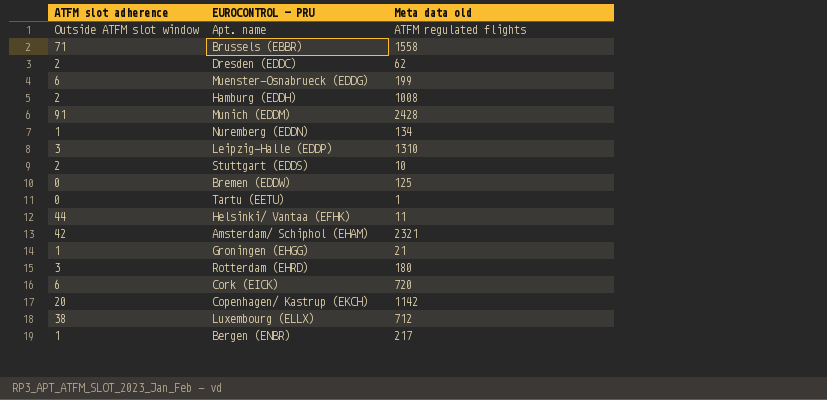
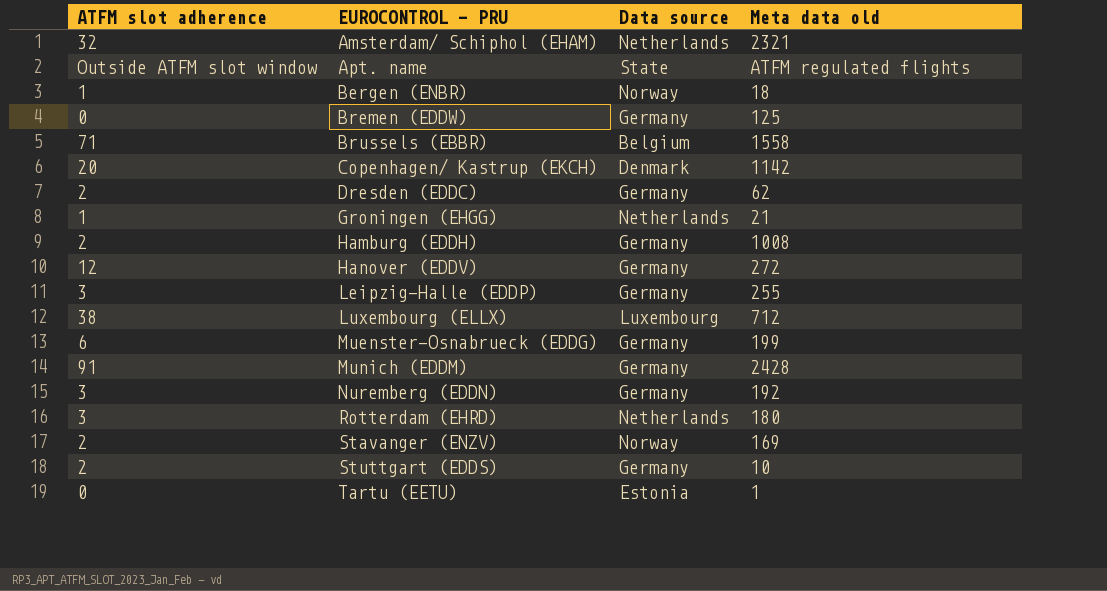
row order: none -> EUROCONTROL - PRU ascending
column Data source | position: none -> 3
row Helsinki/ Vantaa (EFHK): 44 | 11 -> none
row Cork (EICK): 6 | 720 -> none
Amsterdam/ Schiphol (EHAM) | ATFM slot adherence: 42 -> 32
Bergen (ENBR) | Meta data old: 217 -> 18
row Hanover (EDDV): none -> 12 | Germany | 272
Leipzig-Halle (EDDP) | Meta data old: 1310 -> 255
Nuremberg (EDDN) | ATFM slot adherence: 1 -> 3
Nuremberg (EDDN) | Meta data old: 134 -> 192
row Stavanger (ENZV): none -> 2 | Norway | 169

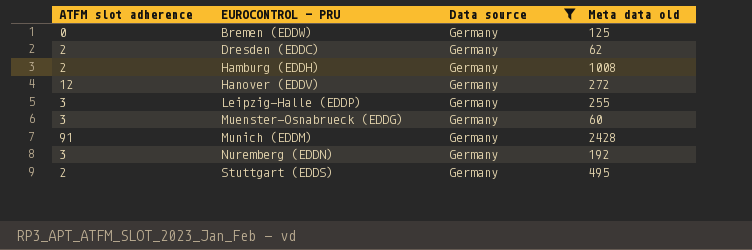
filter: none -> Data source = Germany
Muenster-Osnabrueck (EDDG) | ATFM slot adherence: 6 -> 3
Muenster-Osnabrueck (EDDG) | Meta data old: 199 -> 60
Stuttgart (EDDS) | Meta data old: 10 -> 495

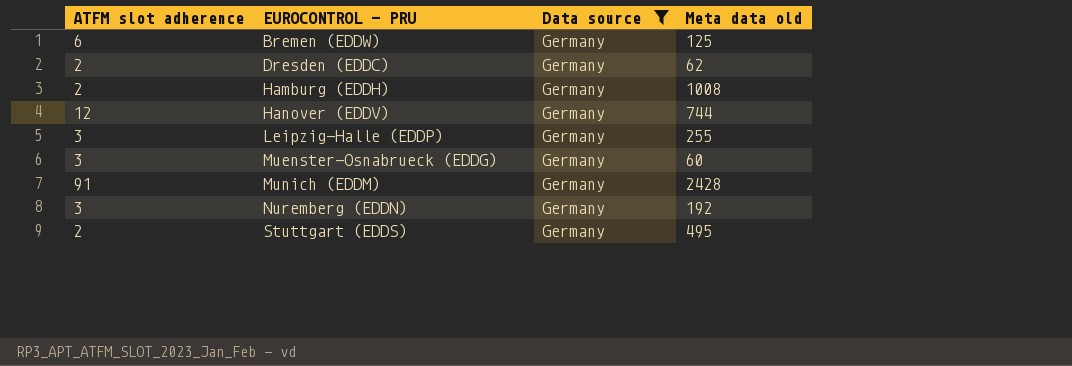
Bremen (EDDW) | ATFM slot adherence: 0 -> 6
Hanover (EDDV) | Meta data old: 272 -> 744

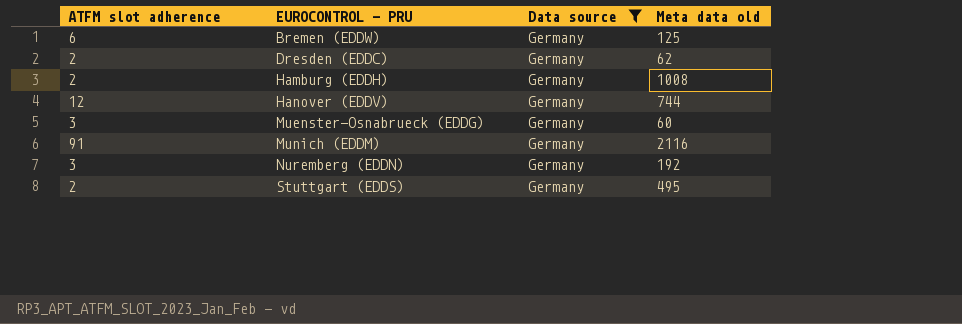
row Leipzig-Halle (EDDP): 3 | Germany | 255 -> none
Munich (EDDM) | Meta data old: 2428 -> 2116

